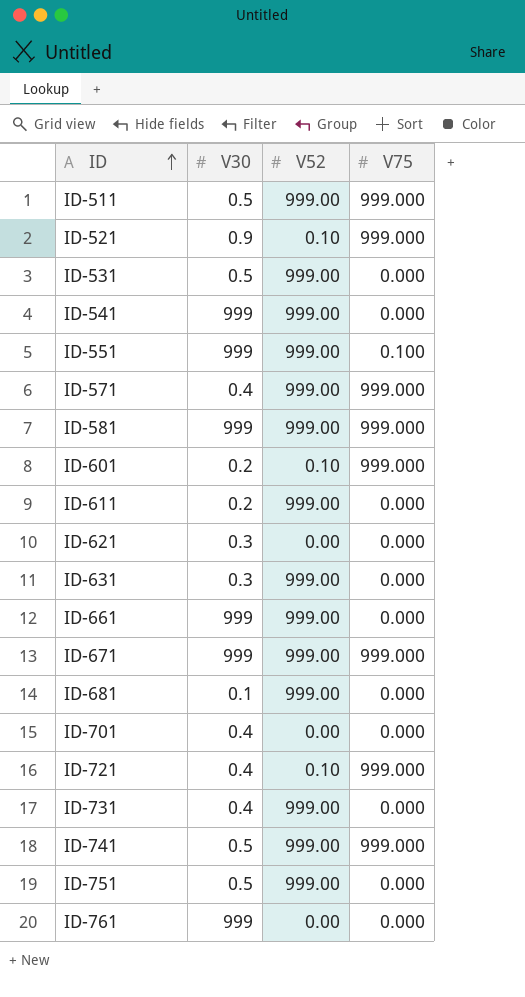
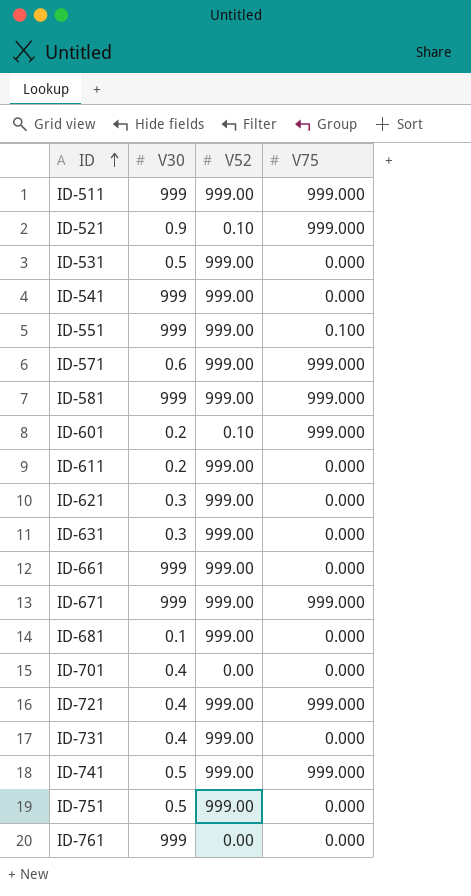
ID-511 | V30: 0.5 -> 999
ID-571 | V30: 0.4 -> 0.6
ID-621 | V52: 0.00 -> 999.00
ID-721 | V52: 0.10 -> 999.00

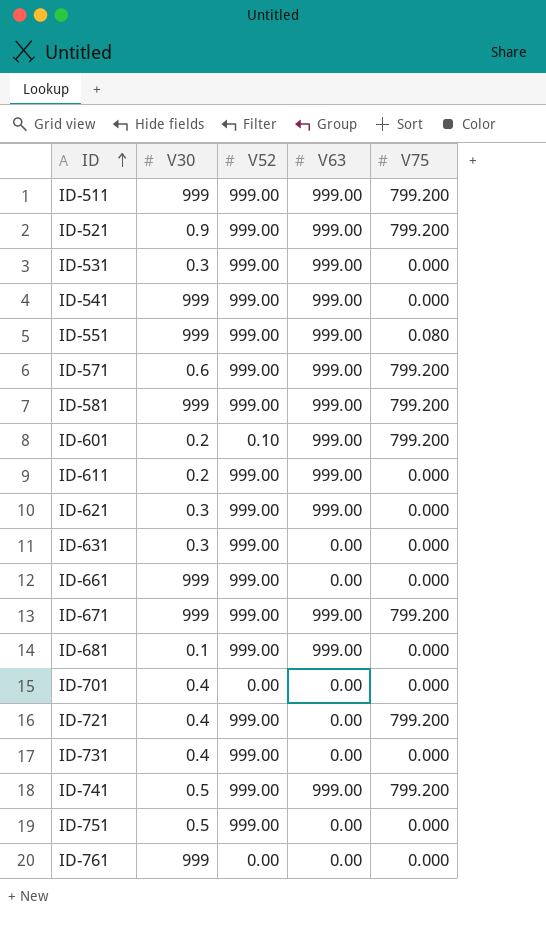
column V63 | position: none -> 4
ID-511 | V75: 999.000 -> 799.200
ID-521 | V52: 0.10 -> 999.00
ID-521 | V75: 999.000 -> 799.200
ID-531 | V30: 0.5 -> 0.3
ID-551 | V75: 0.100 -> 0.080
ID-571 | V75: 999.000 -> 799.200
ID-581 | V75: 999.000 -> 799.200
ID-601 | V75: 999.000 -> 799.200
ID-671 | V75: 999.000 -> 799.200
ID-721 | V75: 999.000 -> 799.200
ID-741 | V75: 999.000 -> 799.200

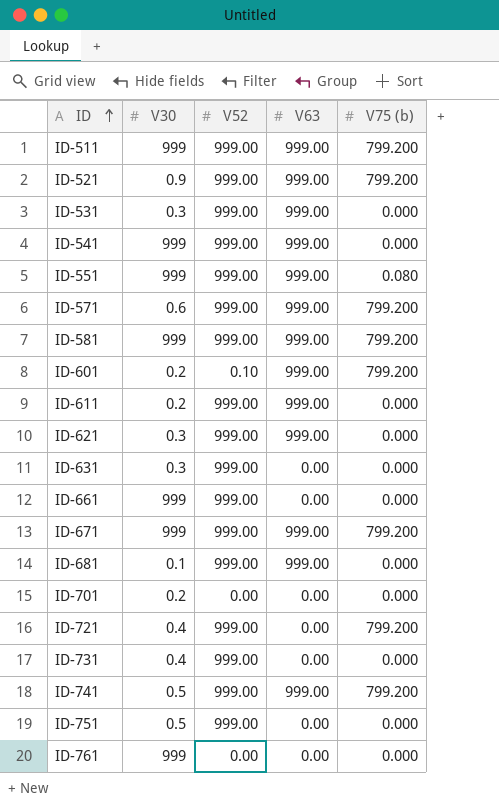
column name: V75 -> V75 (b)
ID-701 | V30: 0.4 -> 0.2

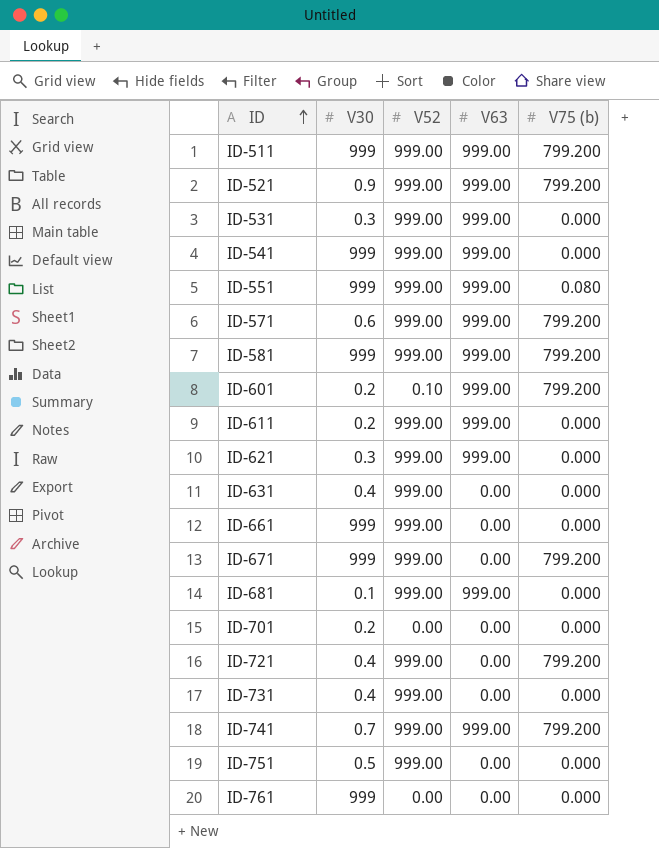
ID-631 | V30: 0.3 -> 0.4
ID-671 | V63: 999.00 -> 0.00
ID-741 | V30: 0.5 -> 0.7

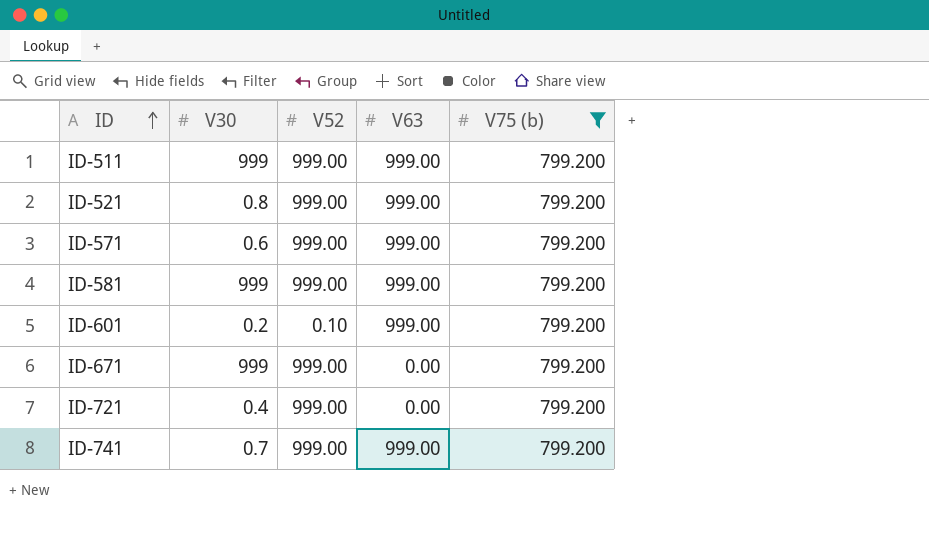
filter: none -> V75 (b) = 799.200
ID-521 | V30: 0.9 -> 0.8

